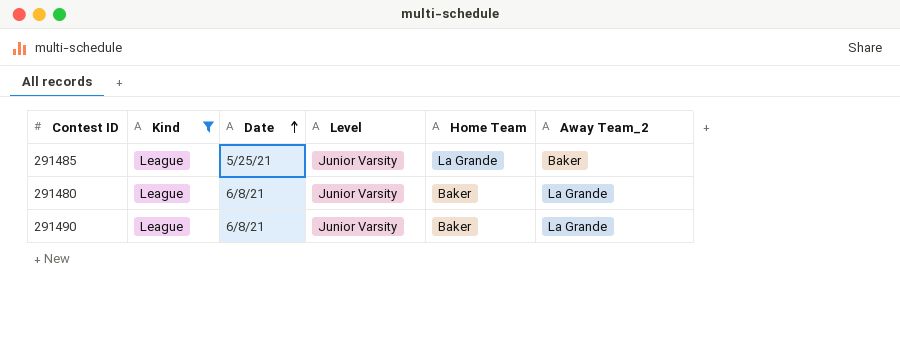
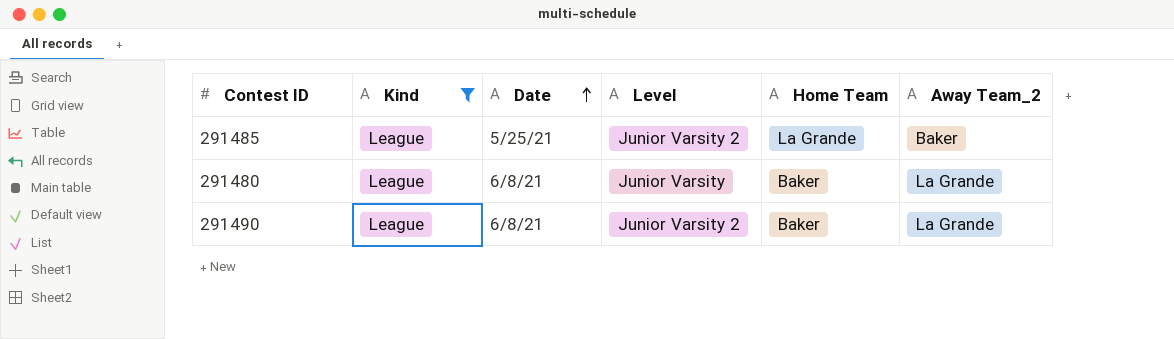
291485 | Level: Junior Varsity -> Junior Varsity 2
291490 | Level: Junior Varsity -> Junior Varsity 2

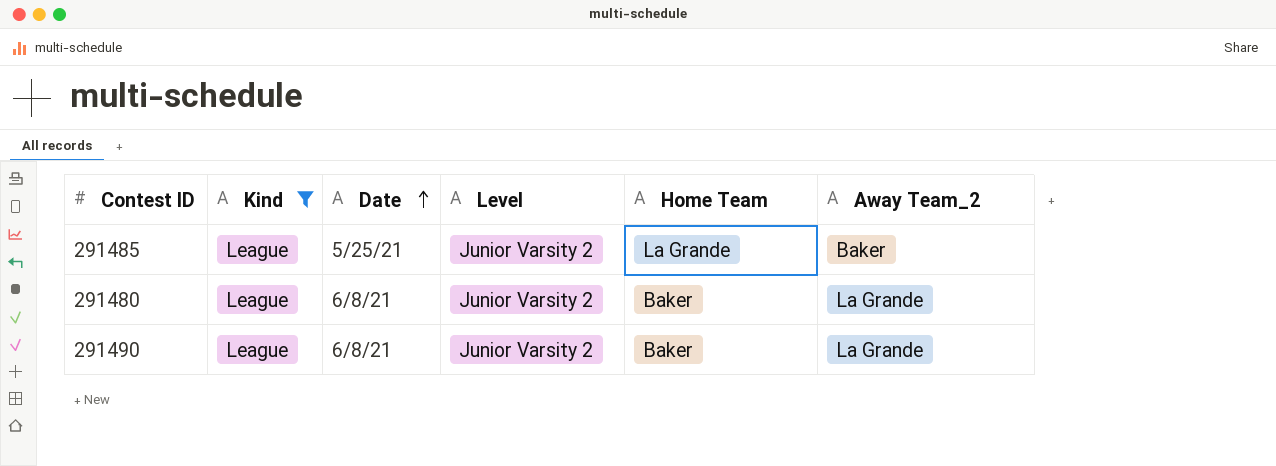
291480 | Level: Junior Varsity -> Junior Varsity 2

